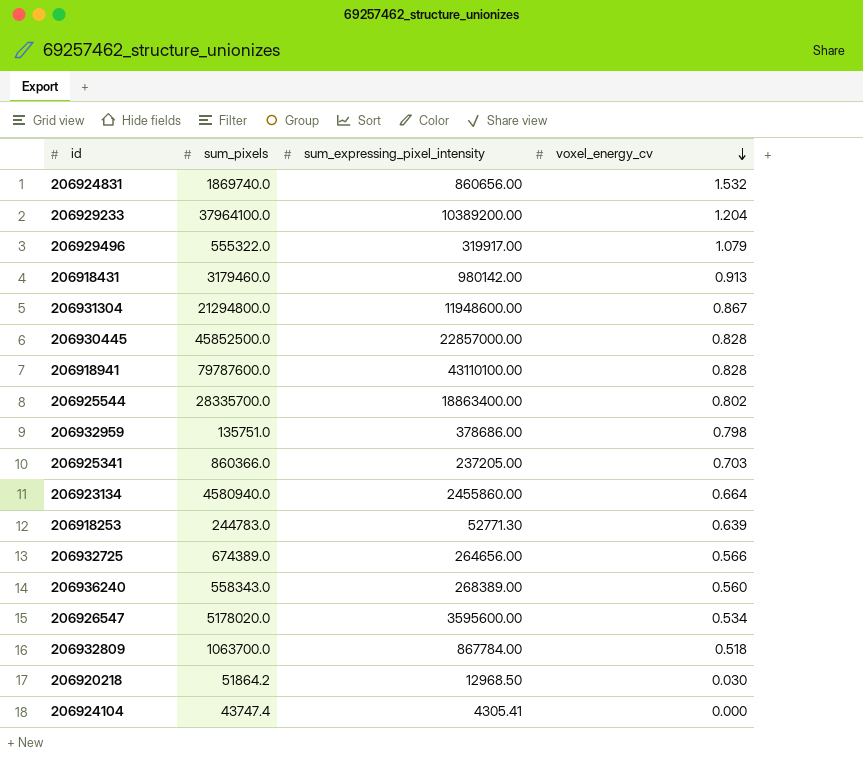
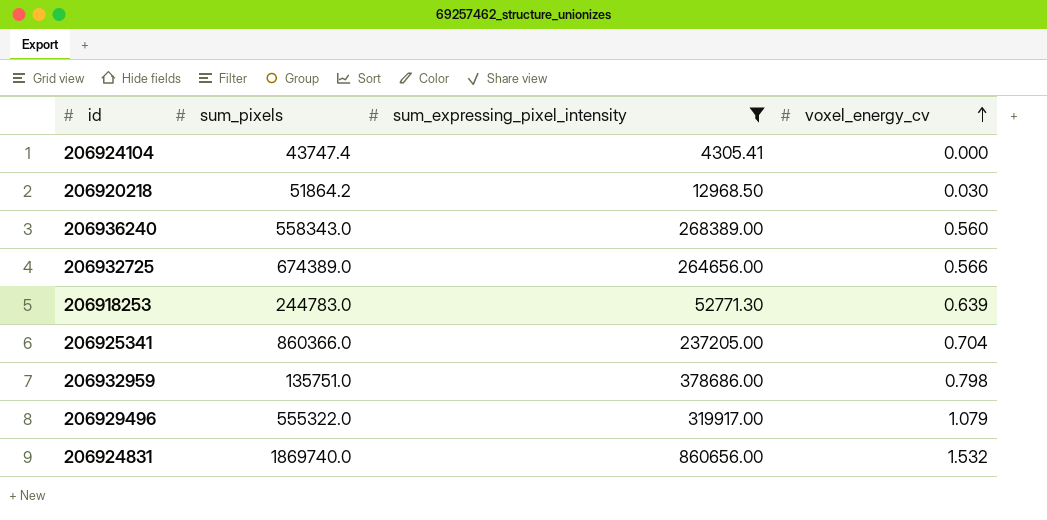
filter: none -> sum_expressing_pixel_intensity <= 860656.00
row order: voxel_energy_cv descending -> voxel_energy_cv ascending
206925341 | voxel_energy_cv: 0.703 -> 0.704

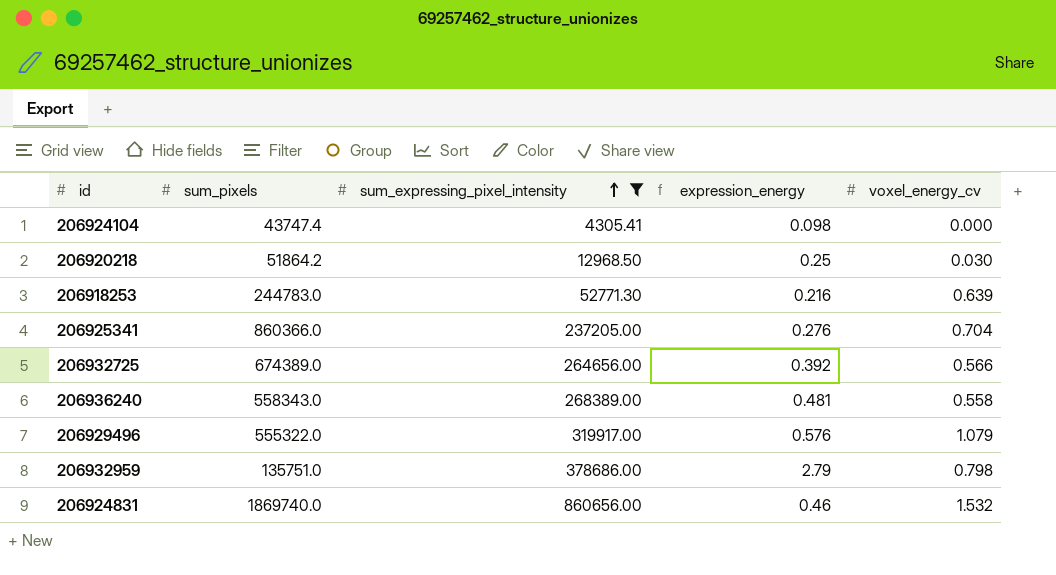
row order: voxel_energy_cv ascending -> sum_expressing_pixel_intensity ascending
column expression_energy | formula: none -> [sum_expressing_pixel_intensity] / [sum_pixels]
206936240 | voxel_energy_cv: 0.560 -> 0.558

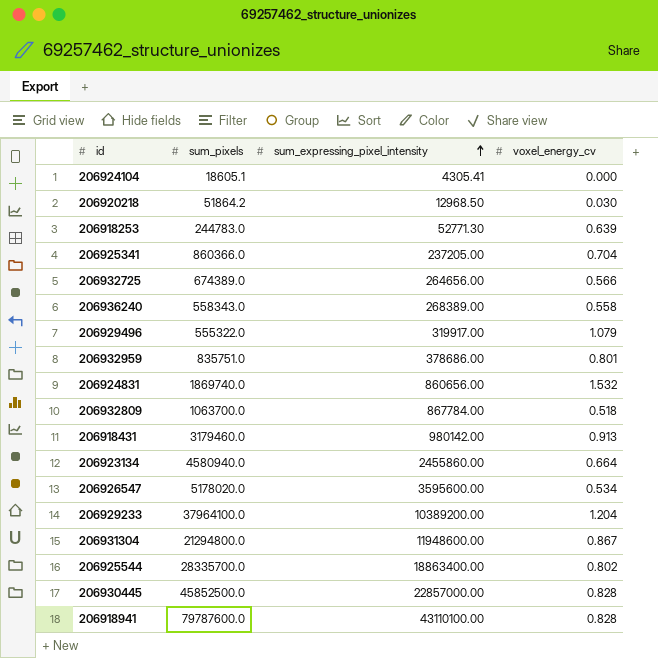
filter: sum_expressing_pixel_intensity <= 860656.00 -> none
column expression_energy | formula: [sum_expressing_pixel_intensity] / [sum_pixels] -> none
206924104 | sum_pixels: 43747.4 -> 18605.1
206932959 | sum_pixels: 135751.0 -> 835751.0
206932959 | voxel_energy_cv: 0.798 -> 0.801

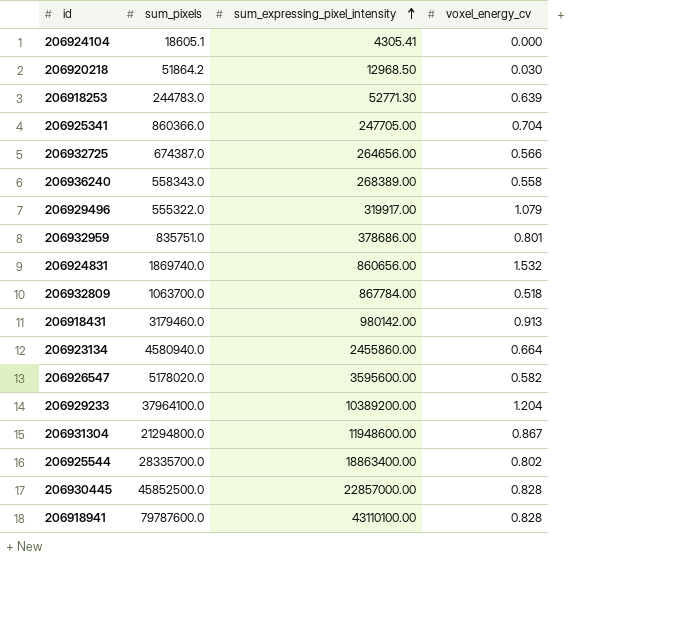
206925341 | sum_expressing_pixel_intensity: 237205.00 -> 247705.00
206932725 | sum_pixels: 674389.0 -> 674387.0
206926547 | voxel_energy_cv: 0.534 -> 0.582

